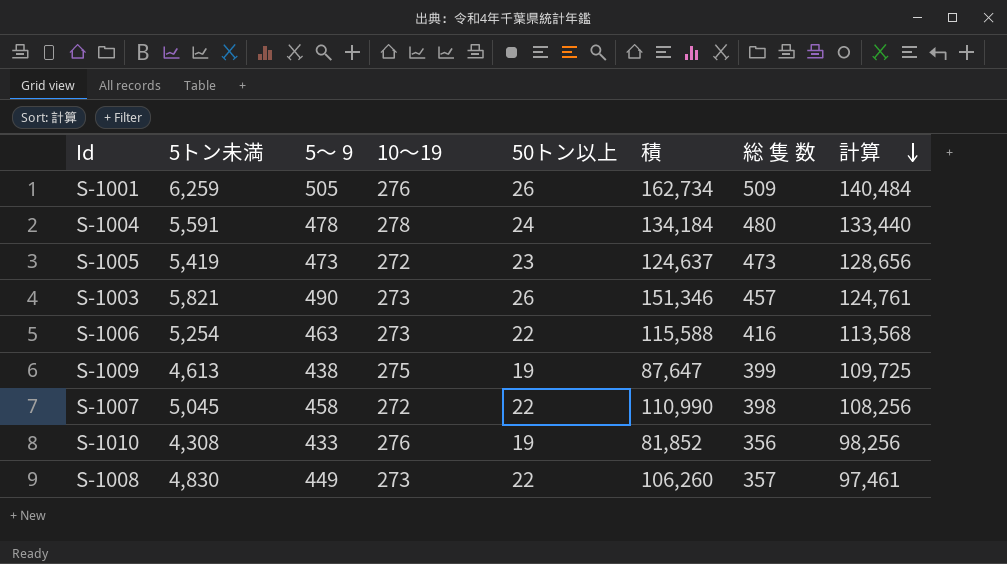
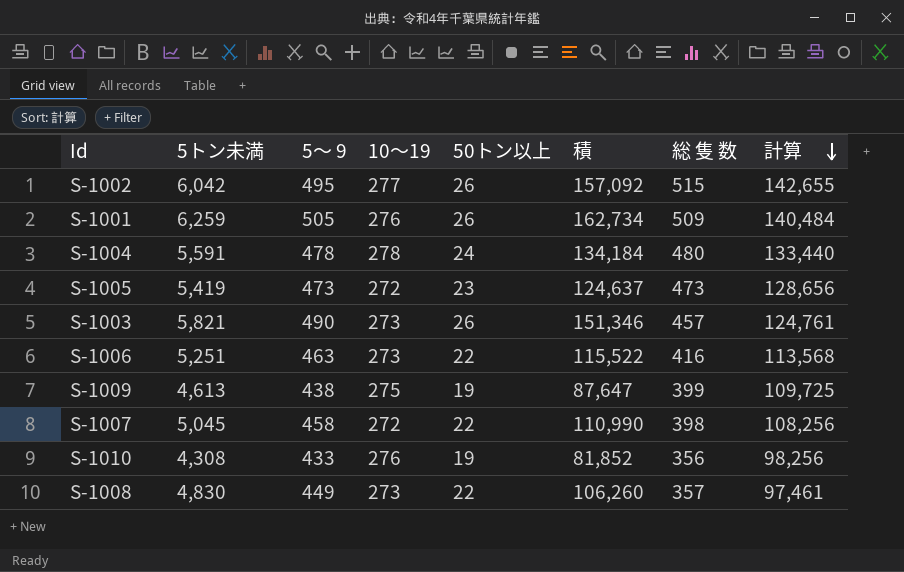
row S-1002: none -> 6,042 | 495 | 277 | 26 | 157,092 | 515 | 142,655
S-1006 | 5トン未満: 5,254 -> 5,251
S-1006 | 積: 115,588 -> 115,522

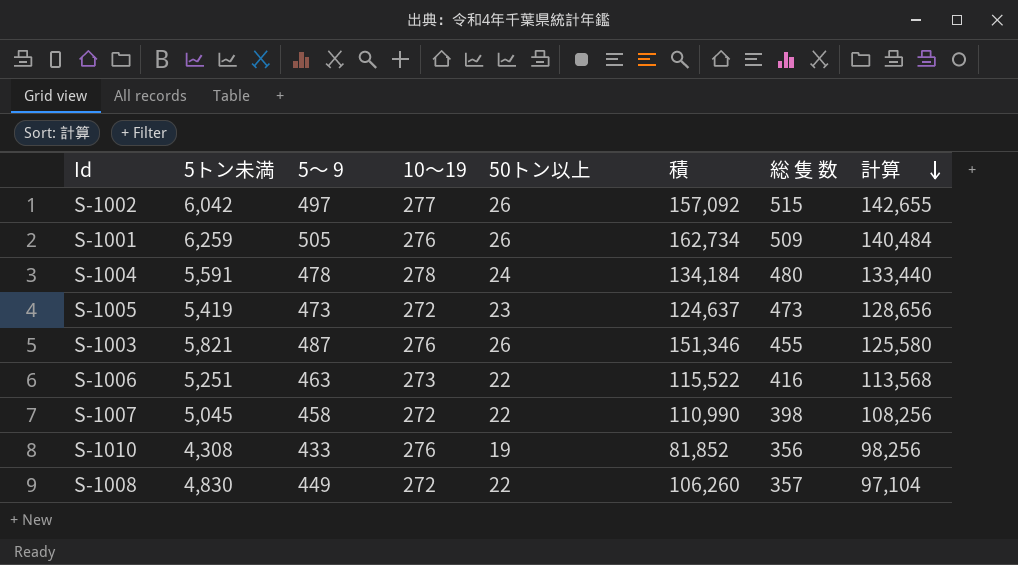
row S-1009: 4,613 | 438 | 275 | 19 | 87,647 | 399 | 109,725 -> none
S-1002 | 5～ 9: 495 -> 497
S-1003 | 5～ 9: 490 -> 487
S-1003 | 10～19: 273 -> 276
S-1003 | 総 隻 数: 457 -> 455
S-1003 | 計算: 124,761 -> 125,580
S-1008 | 10～19: 273 -> 272
S-1008 | 計算: 97,461 -> 97,104

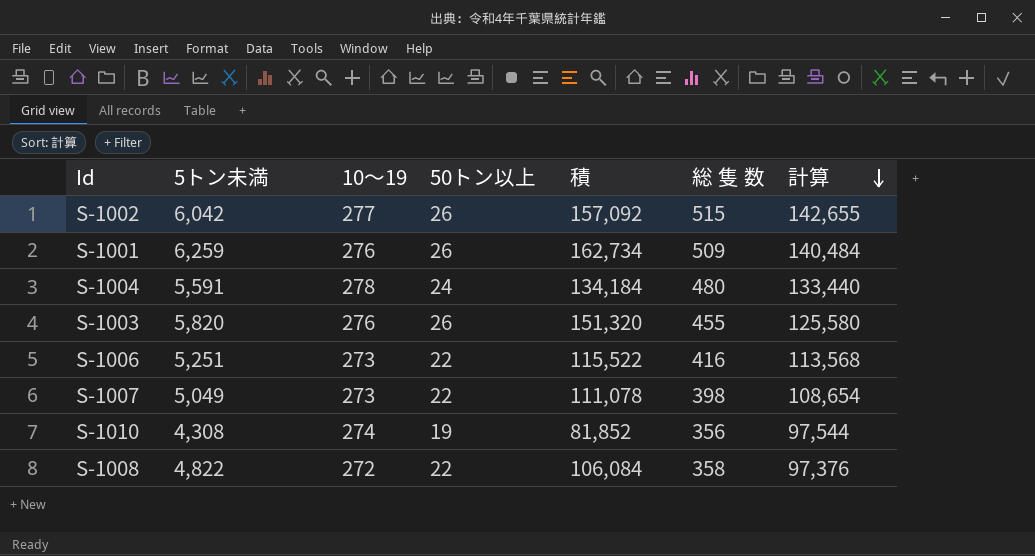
column 5～ 9 | position: 3 -> none
row S-1005: 5,419 | 473 | 272 | 23 | 124,637 | 473 | 128,656 -> none
S-1003 | 5トン未満: 5,821 -> 5,820
S-1003 | 積: 151,346 -> 151,320
S-1007 | 5トン未満: 5,045 -> 5,049
S-1007 | 10～19: 272 -> 273
S-1007 | 積: 110,990 -> 111,078
S-1007 | 計算: 108,256 -> 108,654
S-1010 | 10～19: 276 -> 274
S-1010 | 計算: 98,256 -> 97,544
S-1008 | 5トン未満: 4,830 -> 4,822
S-1008 | 積: 106,260 -> 106,084
S-1008 | 総 隻 数: 357 -> 358
S-1008 | 計算: 97,104 -> 97,376

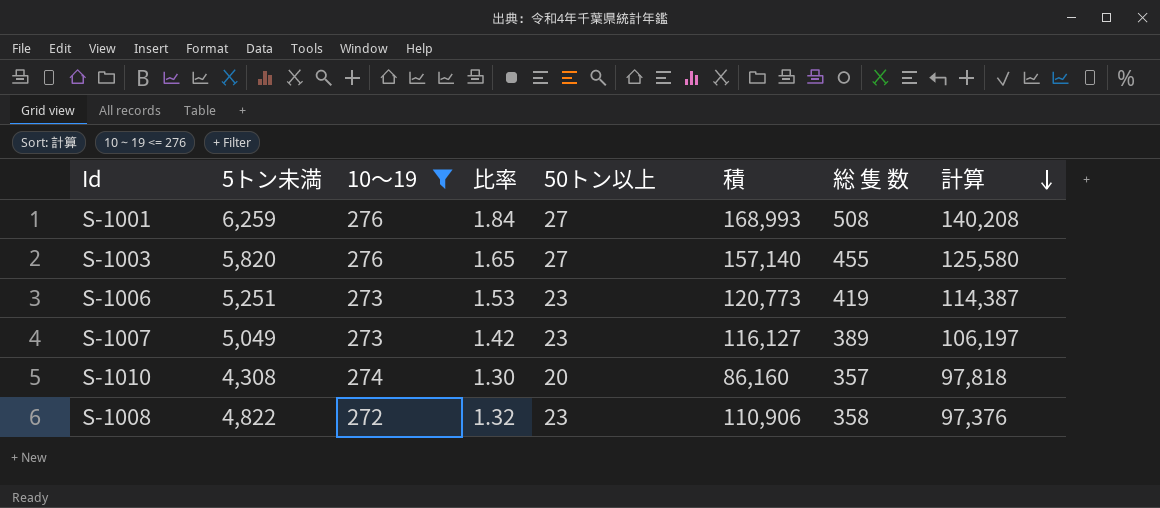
filter: none -> 10～19 <= 276
column 比率 | formula: none -> [総 隻 数] / [10～19]
S-1001 | 50トン以上: 26 -> 27
S-1001 | 積: 162,734 -> 168,993
S-1001 | 総 隻 数: 509 -> 508
S-1001 | 計算: 140,484 -> 140,208
S-1003 | 50トン以上: 26 -> 27
S-1003 | 積: 151,320 -> 157,140
S-1006 | 50トン以上: 22 -> 23
S-1006 | 積: 115,522 -> 120,773
S-1006 | 総 隻 数: 416 -> 419
S-1006 | 計算: 113,568 -> 114,387
S-1007 | 50トン以上: 22 -> 23
S-1007 | 積: 111,078 -> 116,127
S-1007 | 総 隻 数: 398 -> 389
S-1007 | 計算: 108,654 -> 106,197
S-1010 | 50トン以上: 19 -> 20
S-1010 | 積: 81,852 -> 86,160
S-1010 | 総 隻 数: 356 -> 357
S-1010 | 計算: 97,544 -> 97,818
S-1008 | 50トン以上: 22 -> 23
S-1008 | 積: 106,084 -> 110,906

